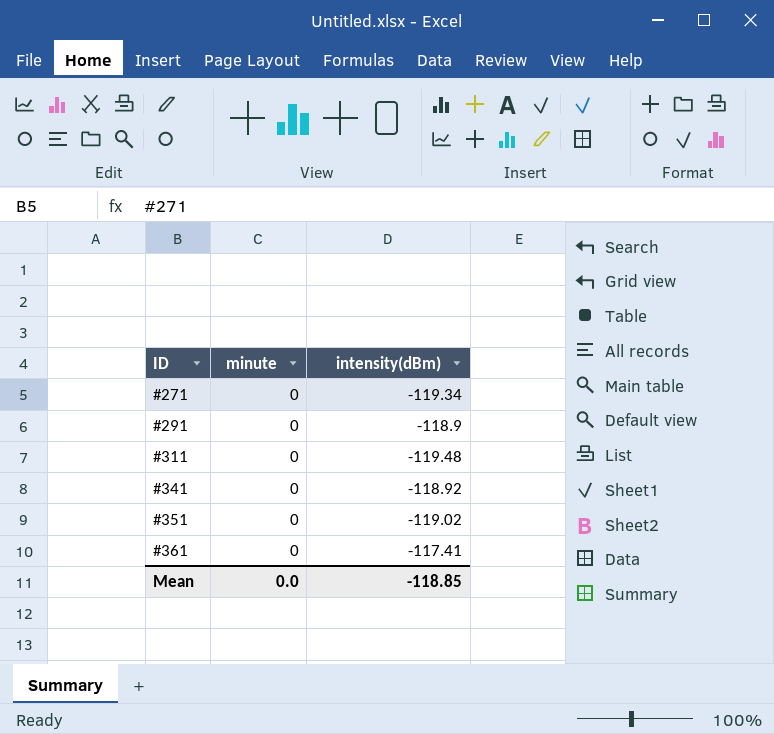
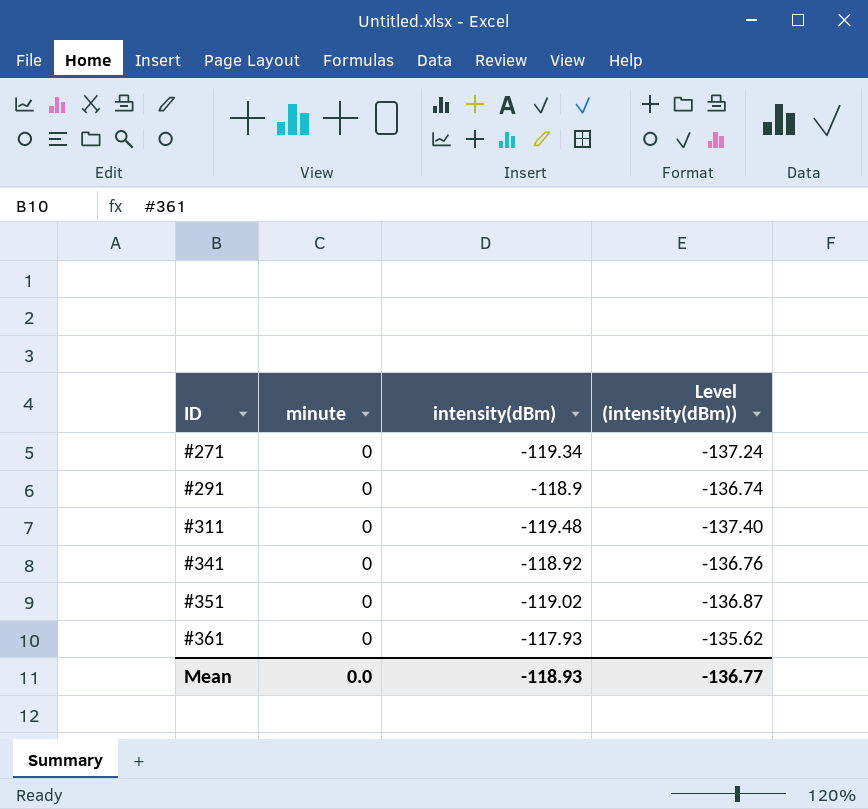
column Level (intensity(dBm)) | formula: none -> [intensity(dBm)] * 1.15
#361 | intensity(dBm): -117.41 -> -117.93
Mean | intensity(dBm): -118.85 -> -118.93

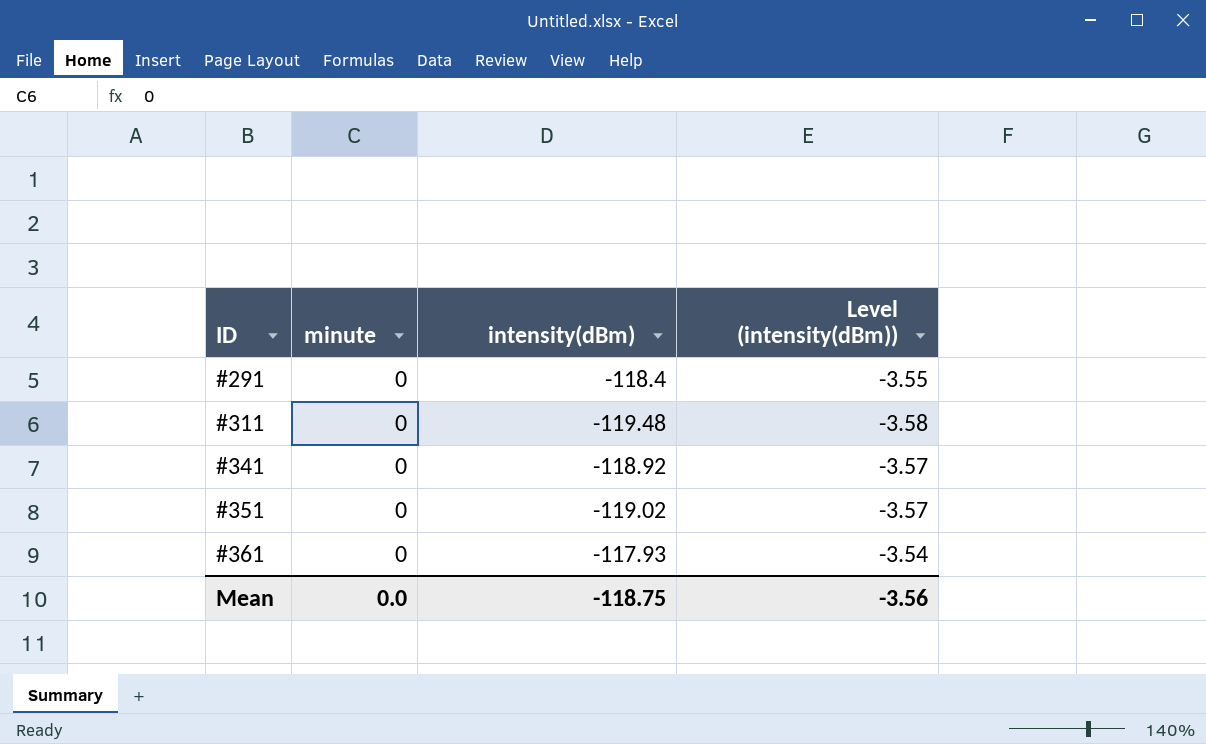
column Level (intensity(dBm)) | formula: [intensity(dBm)] * 1.15 -> [intensity(dBm)] * 0.03
row #271: 0 | -119.34 | -137.24 -> none
#291 | intensity(dBm): -118.9 -> -118.4
Mean | intensity(dBm): -118.93 -> -118.75
Mean | Level (intensity(dBm)): -136.77 -> -3.56

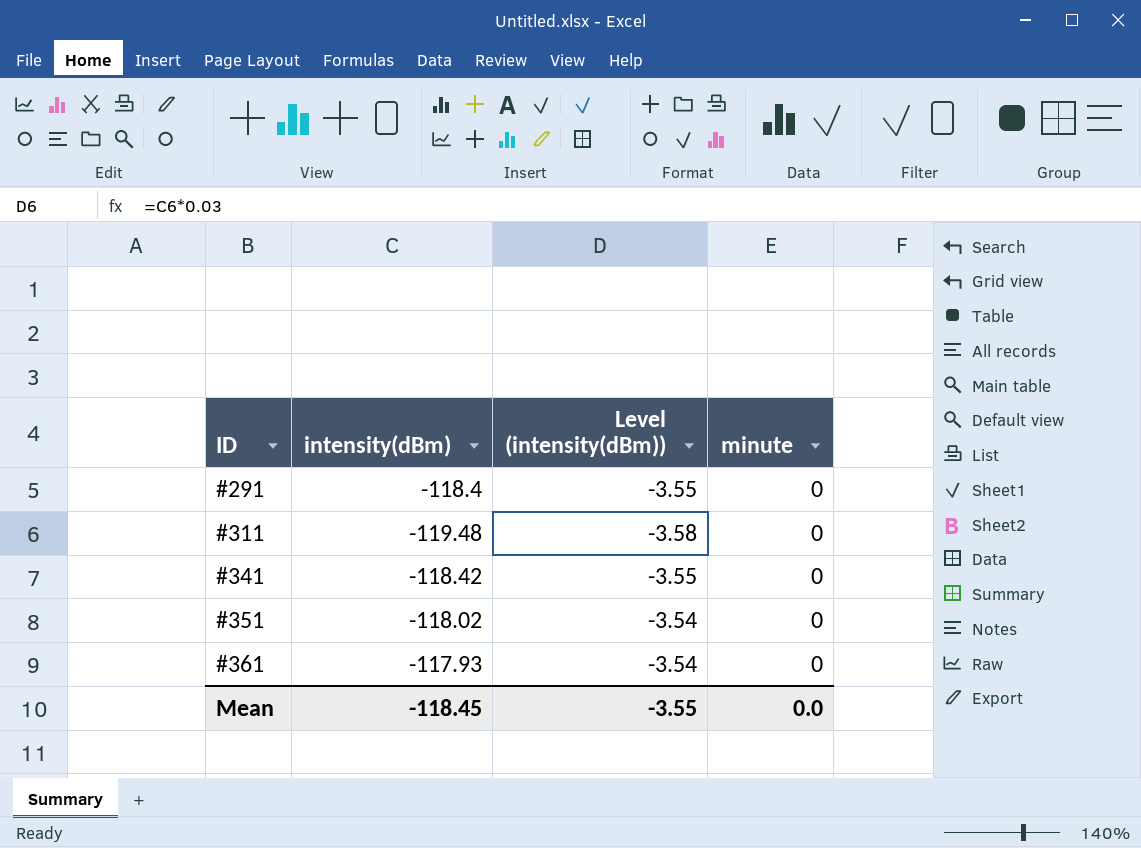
column minute | position: 2 -> 4
#341 | intensity(dBm): -118.92 -> -118.42
#341 | Level (intensity(dBm)): -3.57 -> -3.55
#351 | intensity(dBm): -119.02 -> -118.02
#351 | Level (intensity(dBm)): -3.57 -> -3.54
Mean | intensity(dBm): -118.75 -> -118.45
Mean | Level (intensity(dBm)): -3.56 -> -3.55

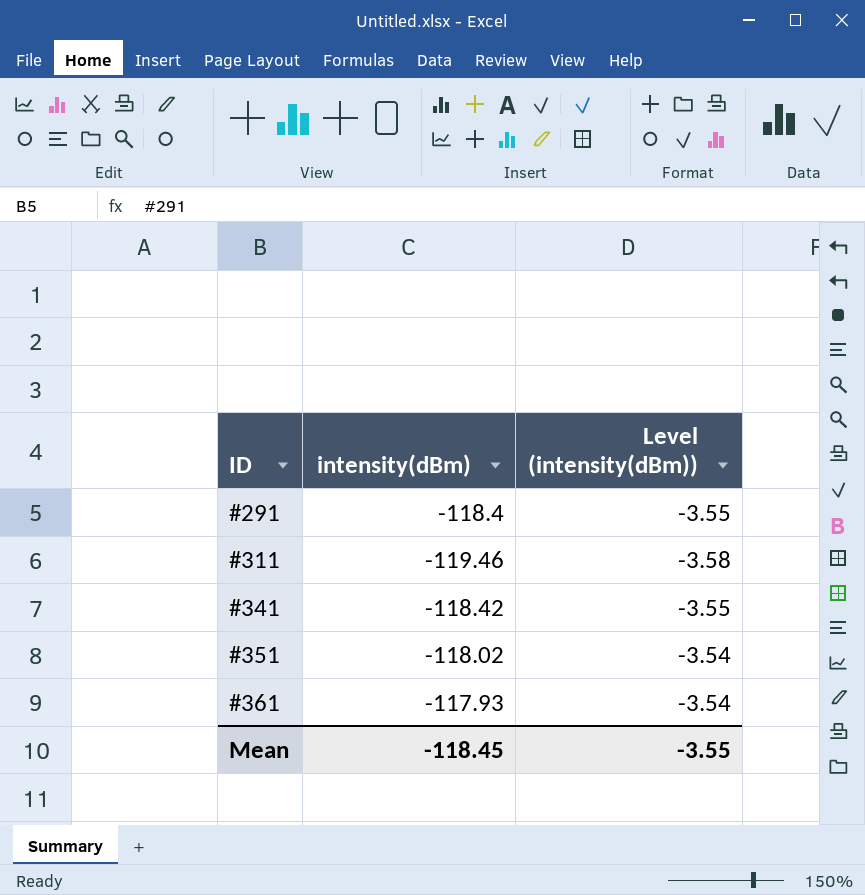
column minute | position: 4 -> none
#311 | intensity(dBm): -119.48 -> -119.46

